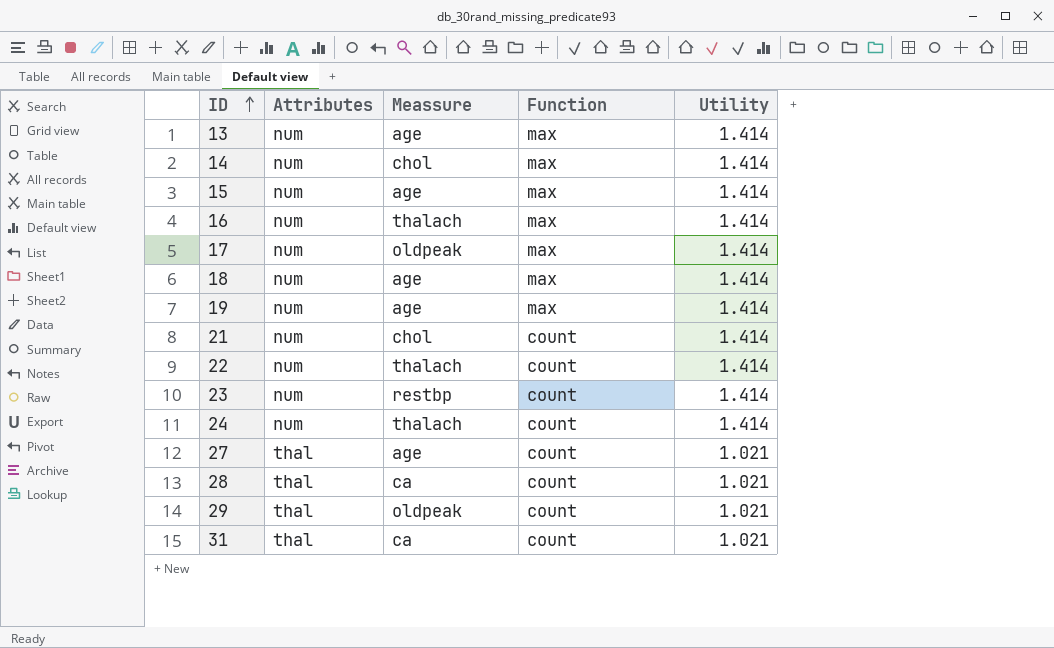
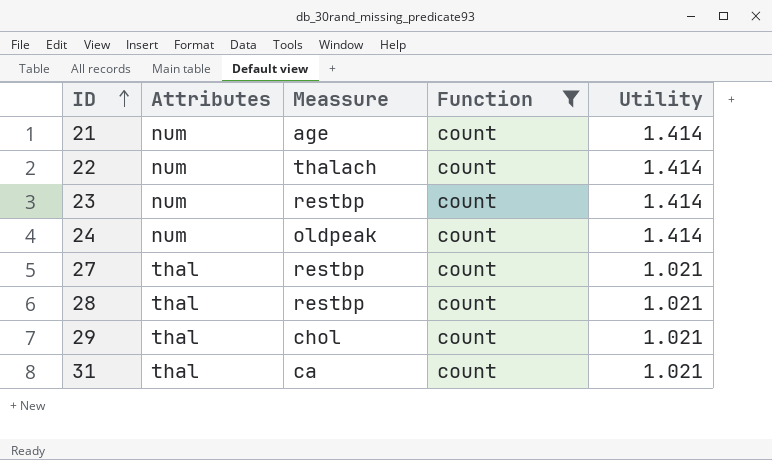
filter: none -> Function = count
21 | Meassure: chol -> age
24 | Meassure: thalach -> oldpeak
27 | Meassure: age -> restbp
28 | Meassure: ca -> restbp
29 | Meassure: oldpeak -> chol

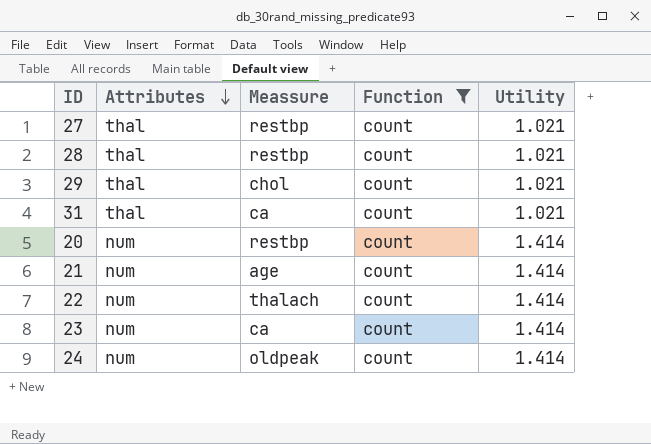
row order: ID ascending -> Attributes descending
row 20: none -> num | restbp | count | 1.414
23 | Meassure: restbp -> ca

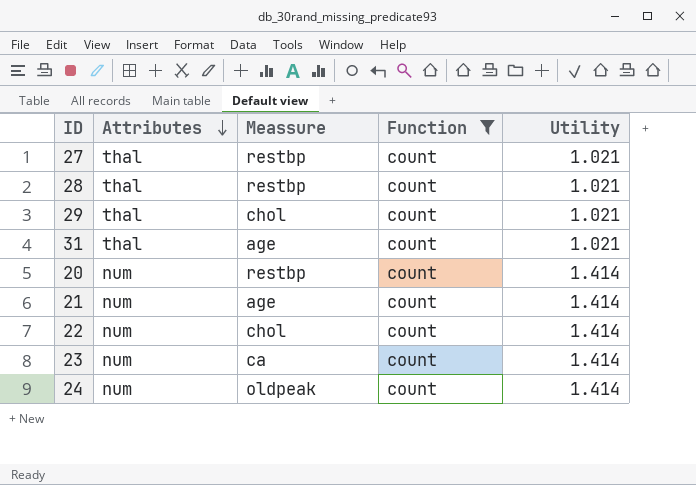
31 | Meassure: ca -> age
22 | Meassure: thalach -> chol

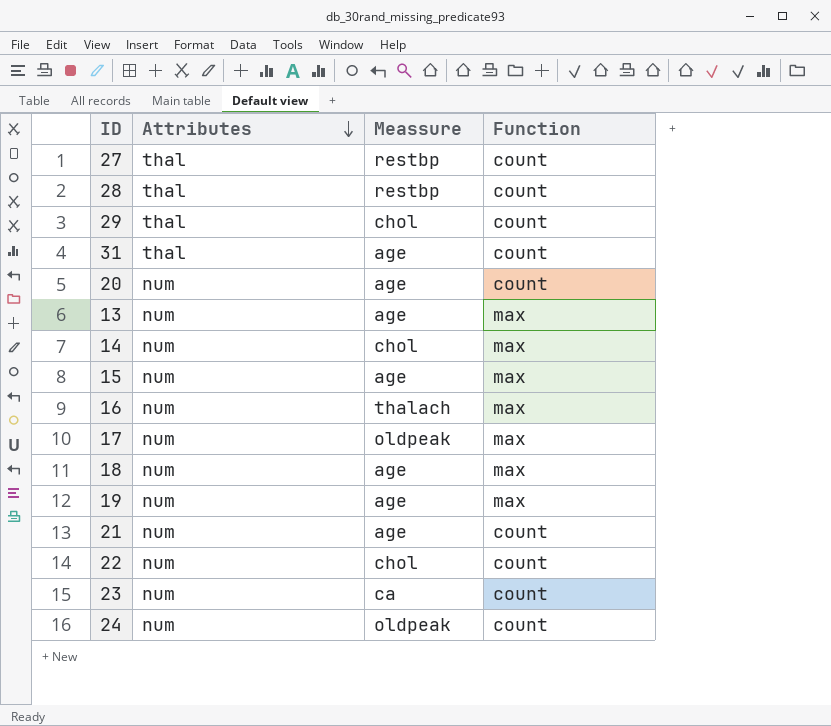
filter: Function = count -> none
column Utility | position: 5 -> none
20 | Meassure: restbp -> age

